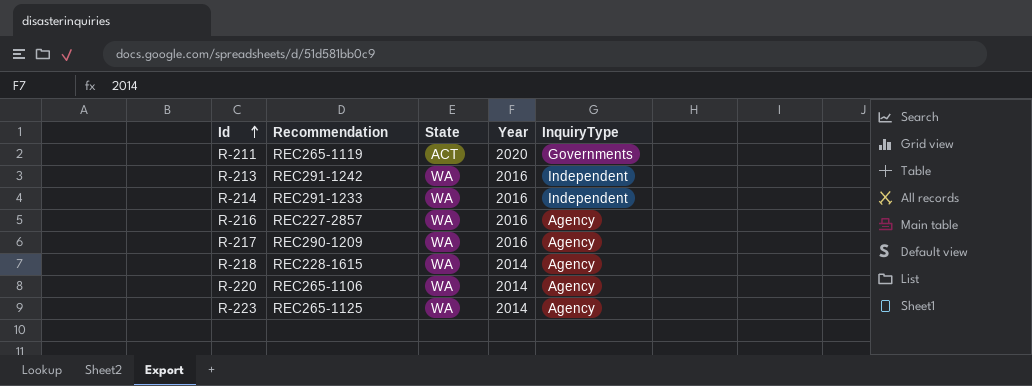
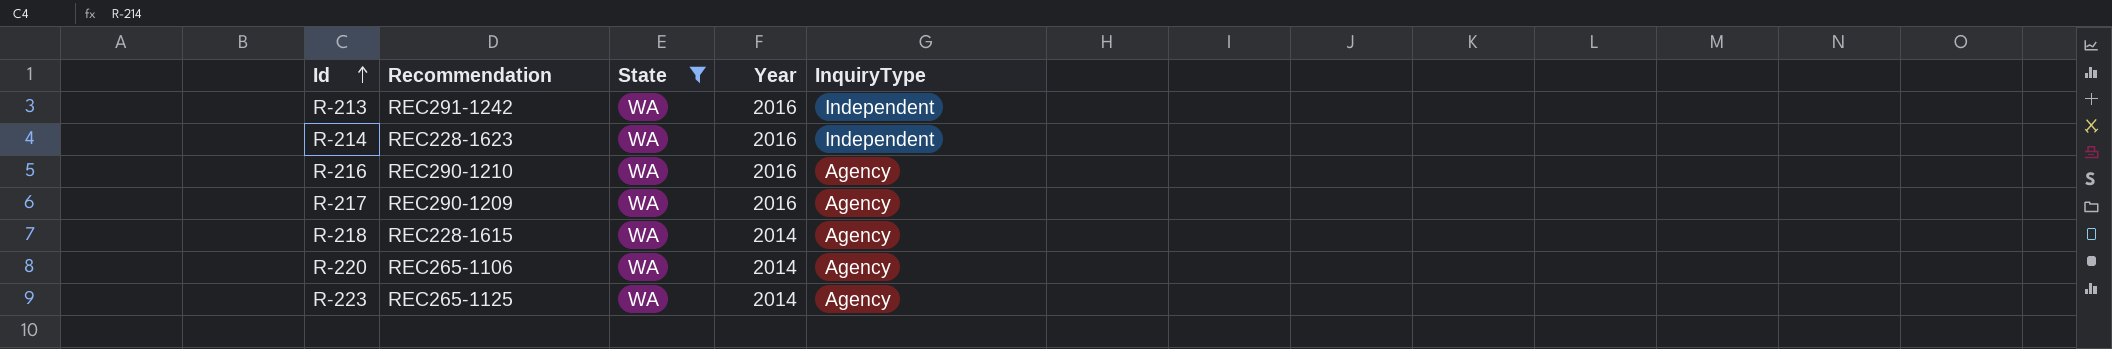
filter: none -> State = WA
R-214 | Recommendation: REC291-1233 -> REC228-1623
R-216 | Recommendation: REC227-2857 -> REC290-1210

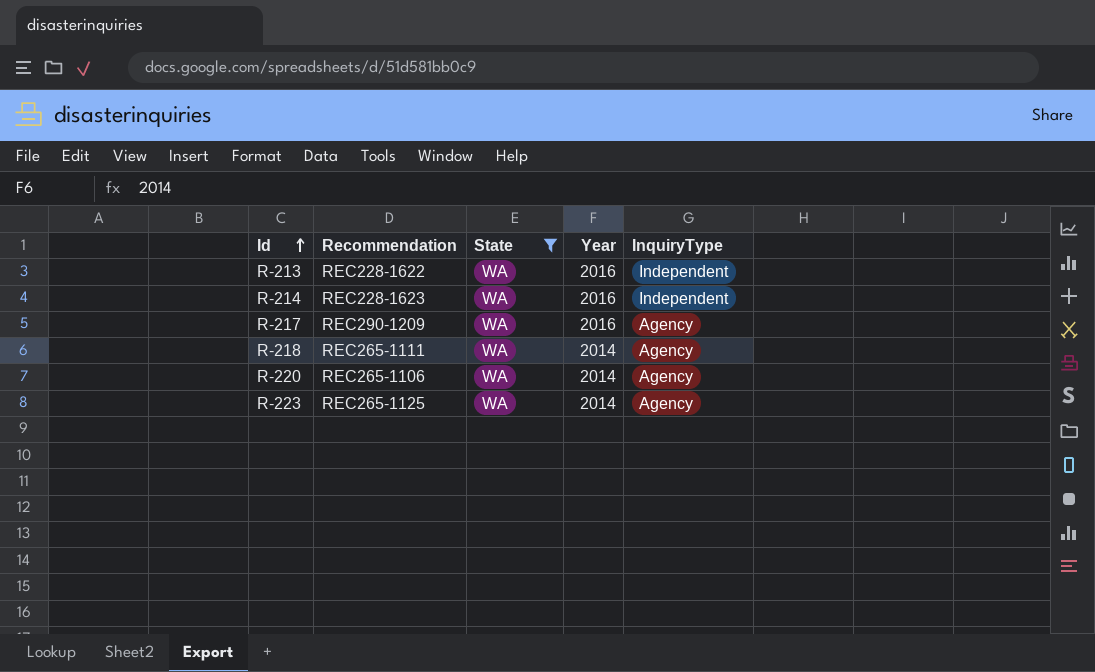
row R-216: REC290-1210 | WA | 2016 | Agency -> none
R-213 | Recommendation: REC291-1242 -> REC228-1622
R-218 | Recommendation: REC228-1615 -> REC265-1111

